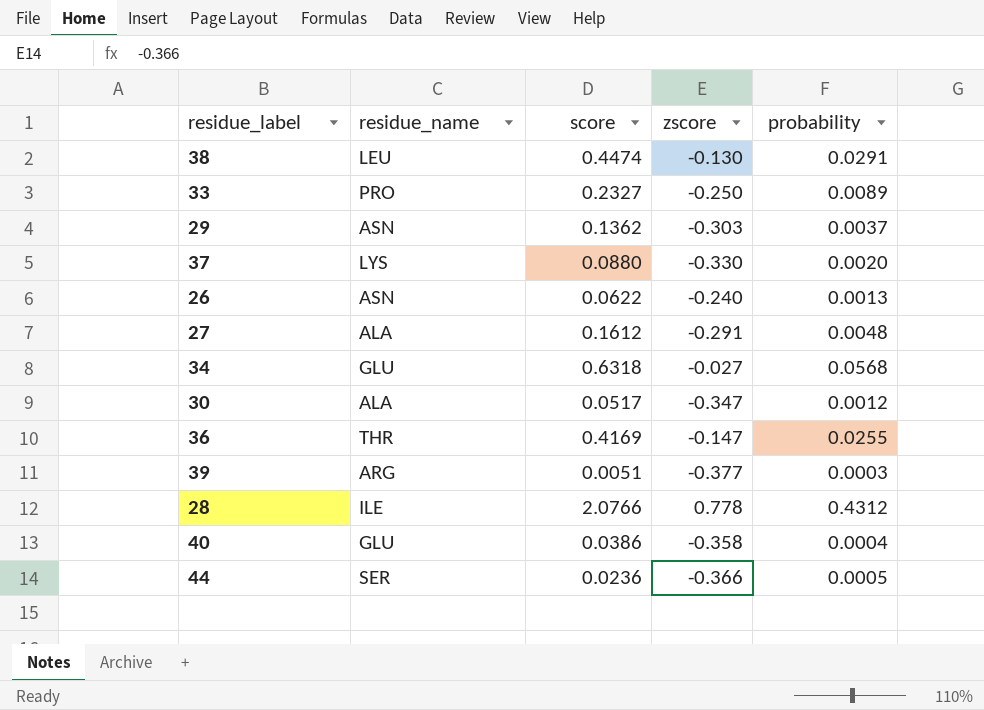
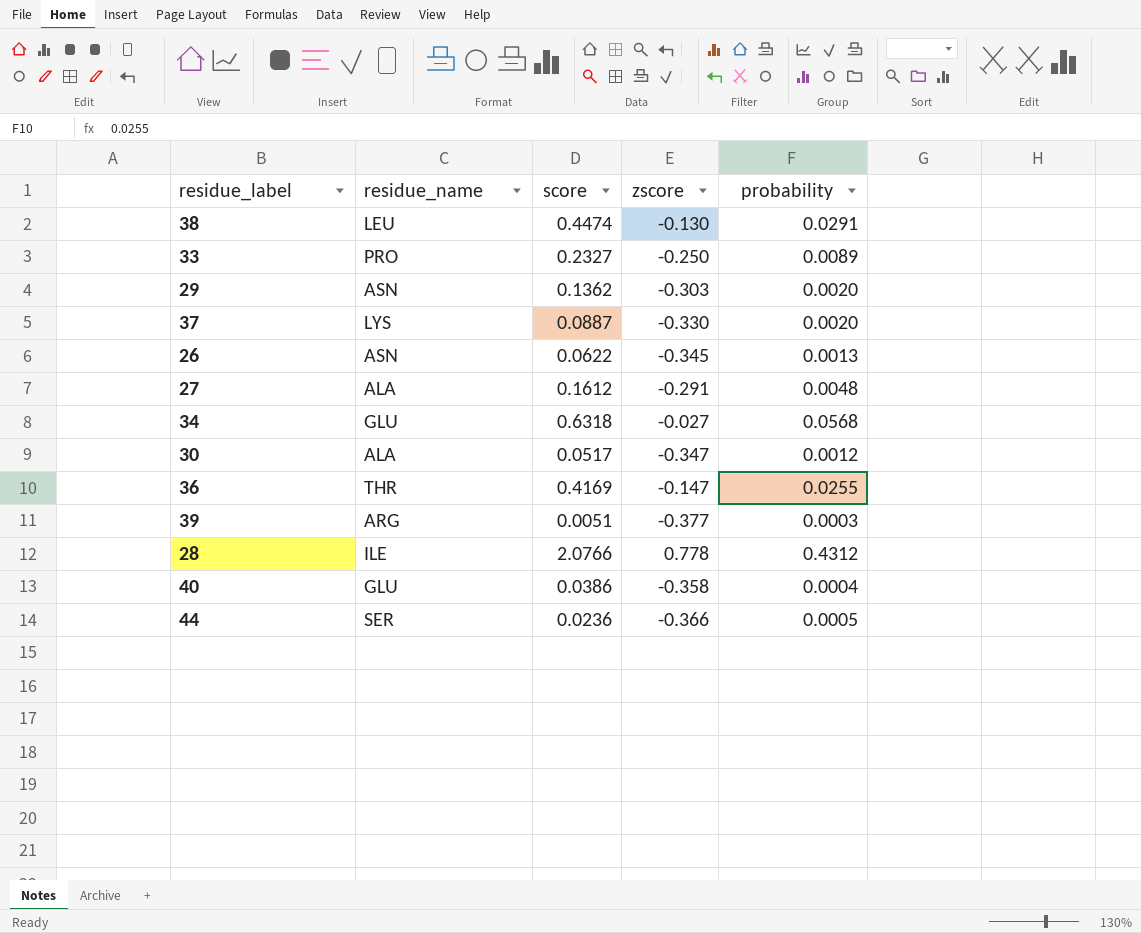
29 | probability: 0.0037 -> 0.0020
37 | score: 0.0880 -> 0.0887
26 | zscore: -0.240 -> -0.345

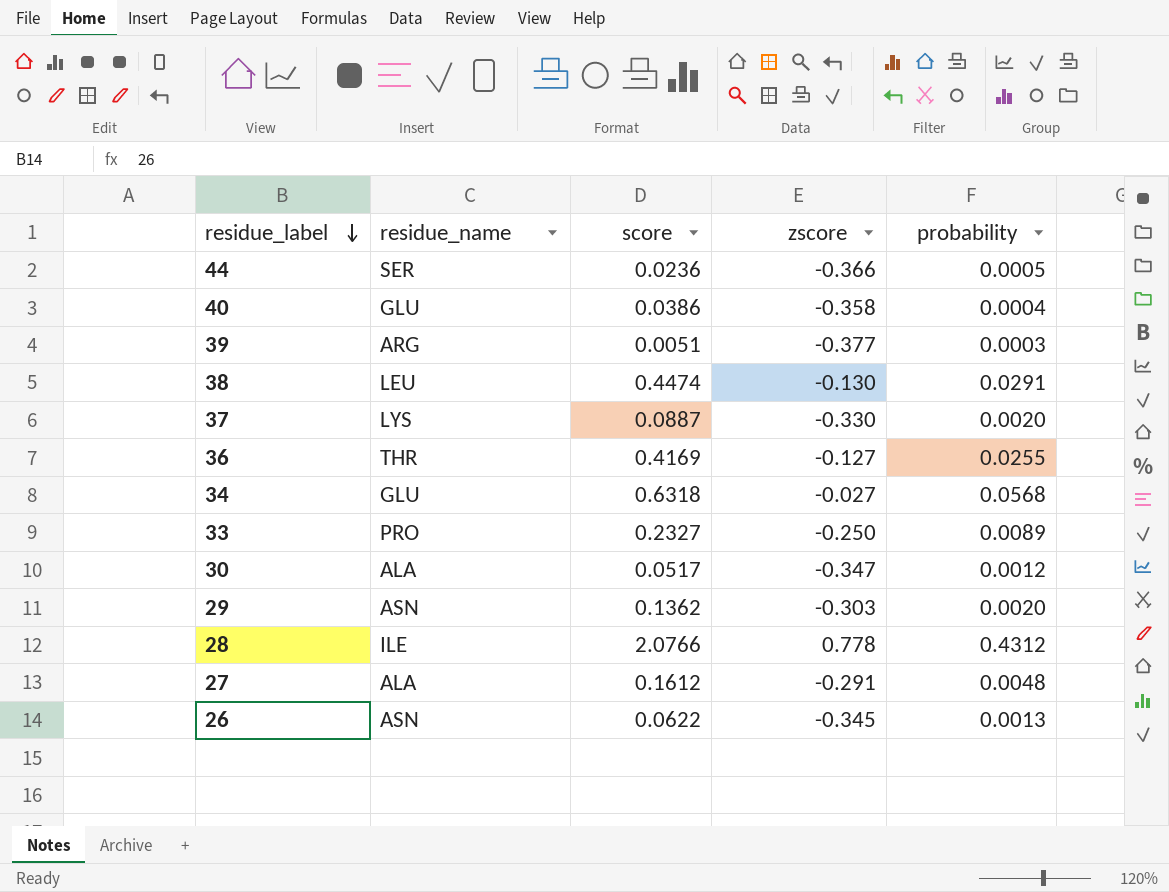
row order: none -> residue_label descending
36 | zscore: -0.147 -> -0.127

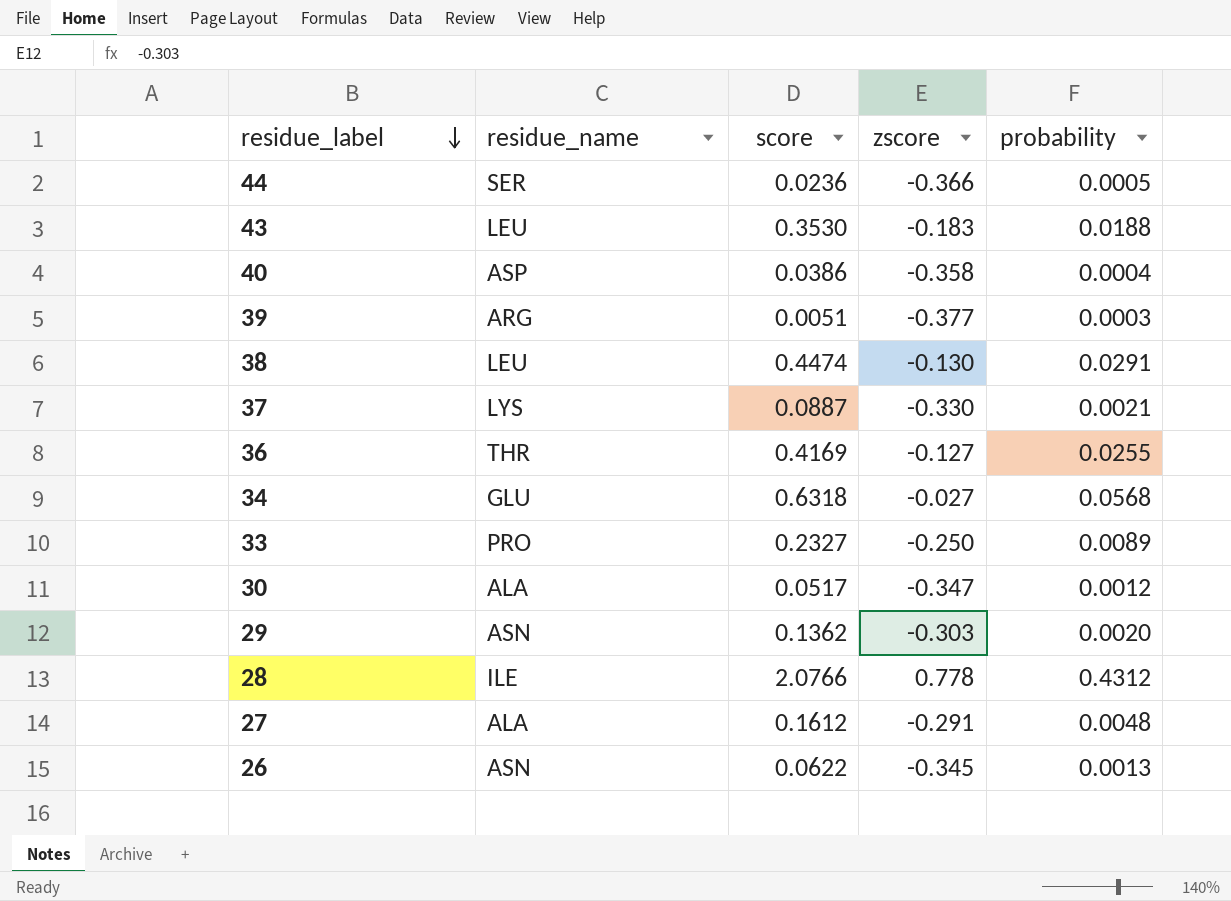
row 43: none -> LEU | 0.3530 | -0.183 | 0.0188
40 | residue_name: GLU -> ASP
37 | probability: 0.0020 -> 0.0021

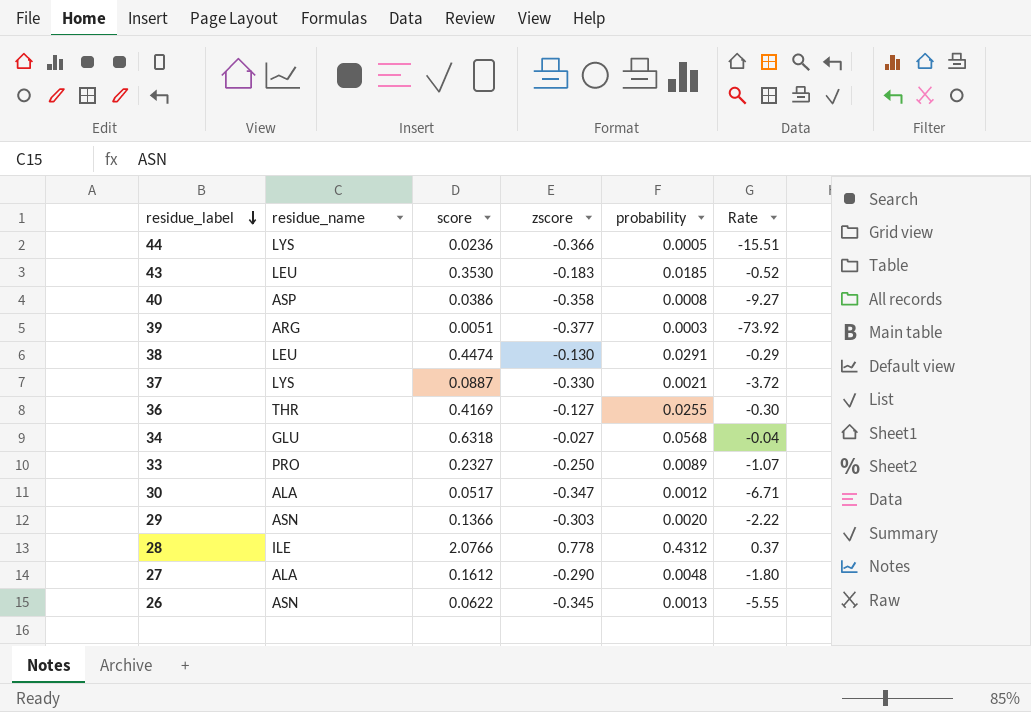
column Rate | formula: none -> [zscore] / [score]
44 | residue_name: SER -> LYS
43 | probability: 0.0188 -> 0.0185
40 | probability: 0.0004 -> 0.0008
29 | score: 0.1362 -> 0.1366
27 | zscore: -0.291 -> -0.290

